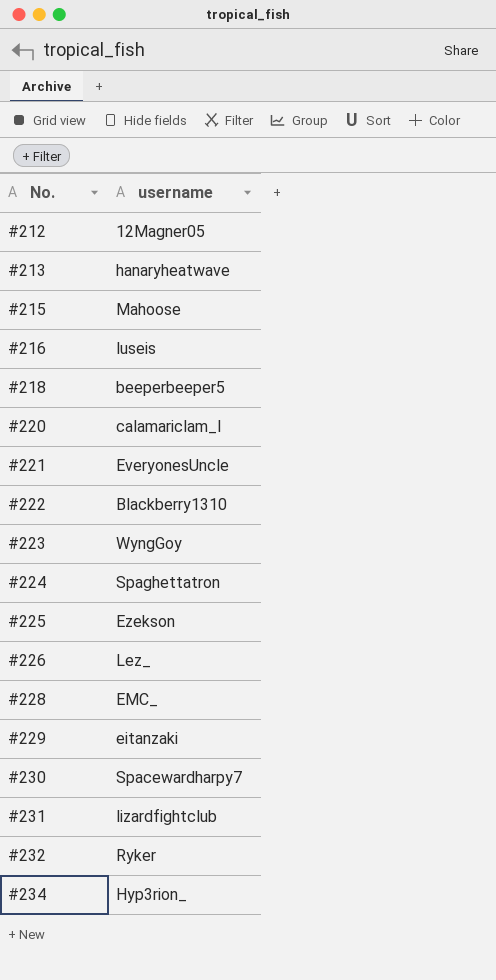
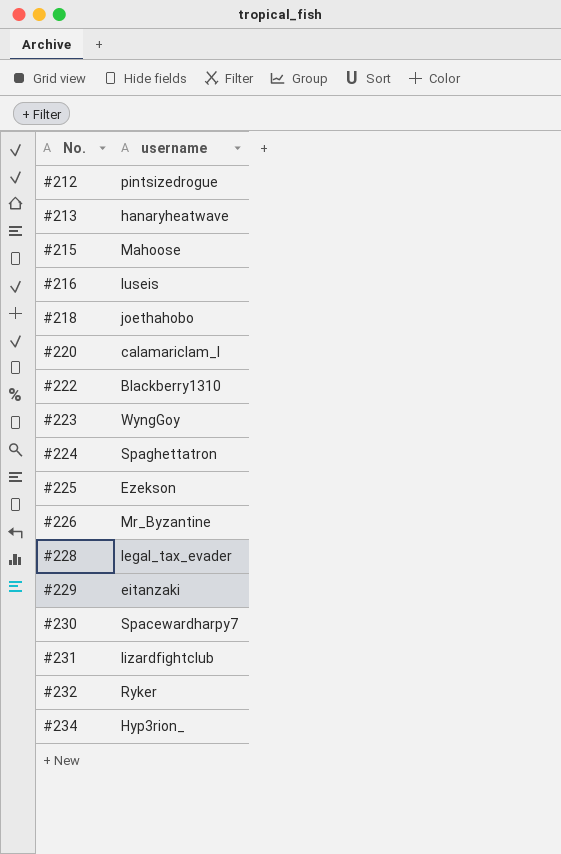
row #221: EveryonesUncle -> none
#212 | username: 12Magner05 -> pintsizedrogue
#218 | username: beeperbeeper5 -> joethahobo
#226 | username: Lez_ -> Mr_Byzantine
#228 | username: EMC_ -> legal_tax_evader

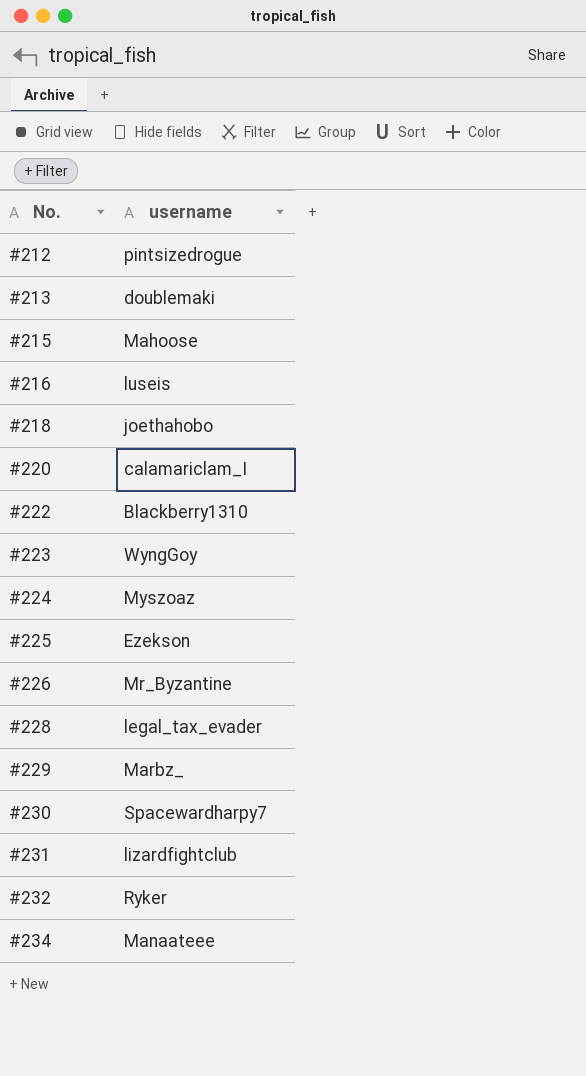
#213 | username: hanaryheatwave -> doublemaki
#224 | username: Spaghettatron -> Myszoaz
#229 | username: eitanzaki -> Marbz_
#234 | username: Hyp3rion_ -> Manaateee

